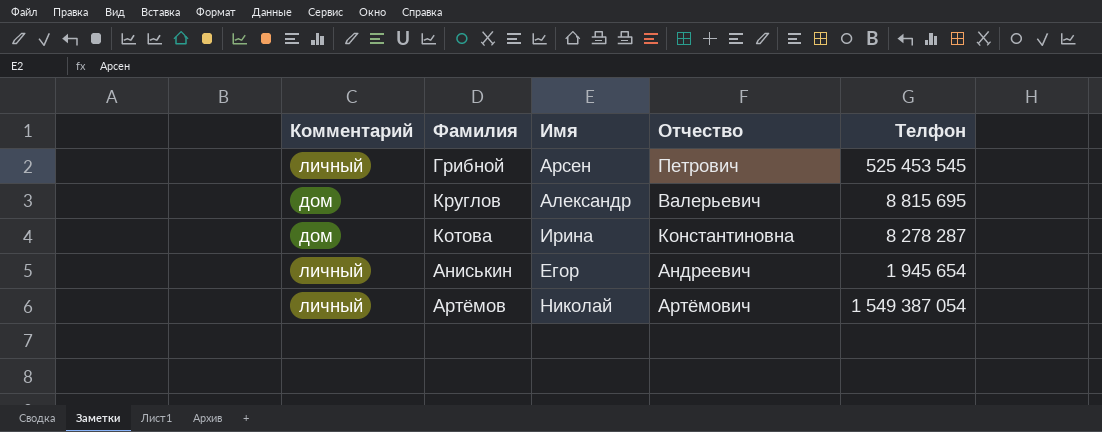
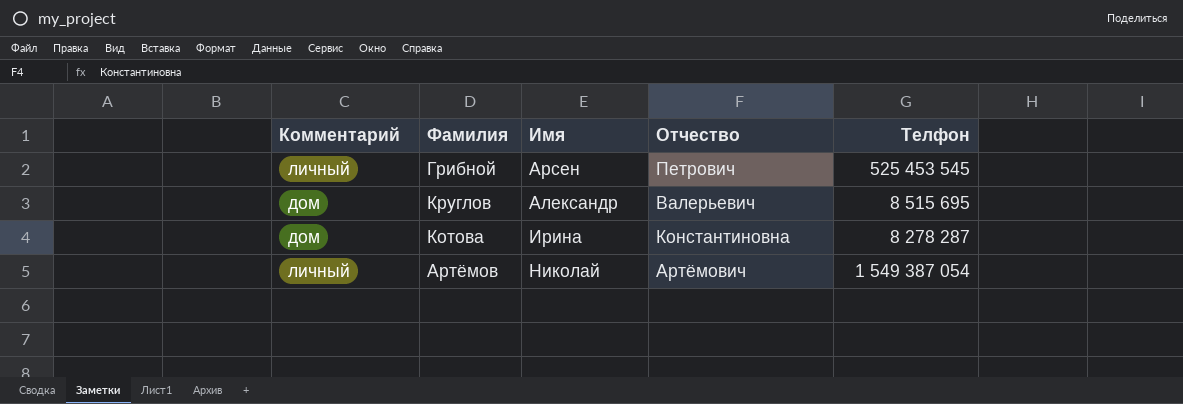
row Аниськин: личный | Егор | Андреевич | 1 945 654 -> none
Круглов | Телфон: 8 815 695 -> 8 515 695

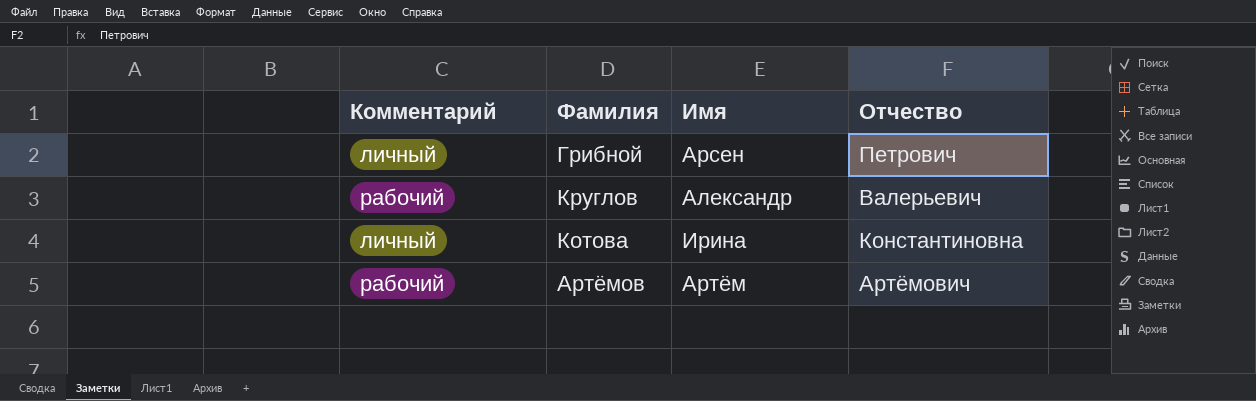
column Телфон | position: 5 -> none
Круглов | Комментарий: дом -> рабочий
Котова | Комментарий: дом -> личный
Артёмов | Комментарий: личный -> рабочий
Артёмов | Имя: Николай -> Артём

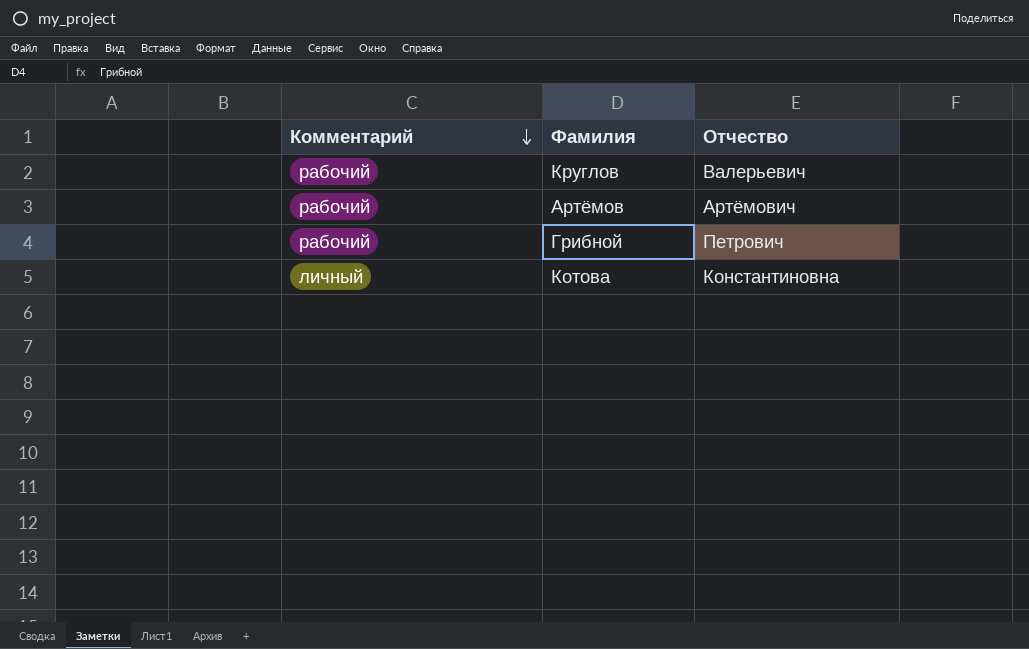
row order: none -> Комментарий descending
column Имя | position: 3 -> none
Грибной | Комментарий: личный -> рабочий

